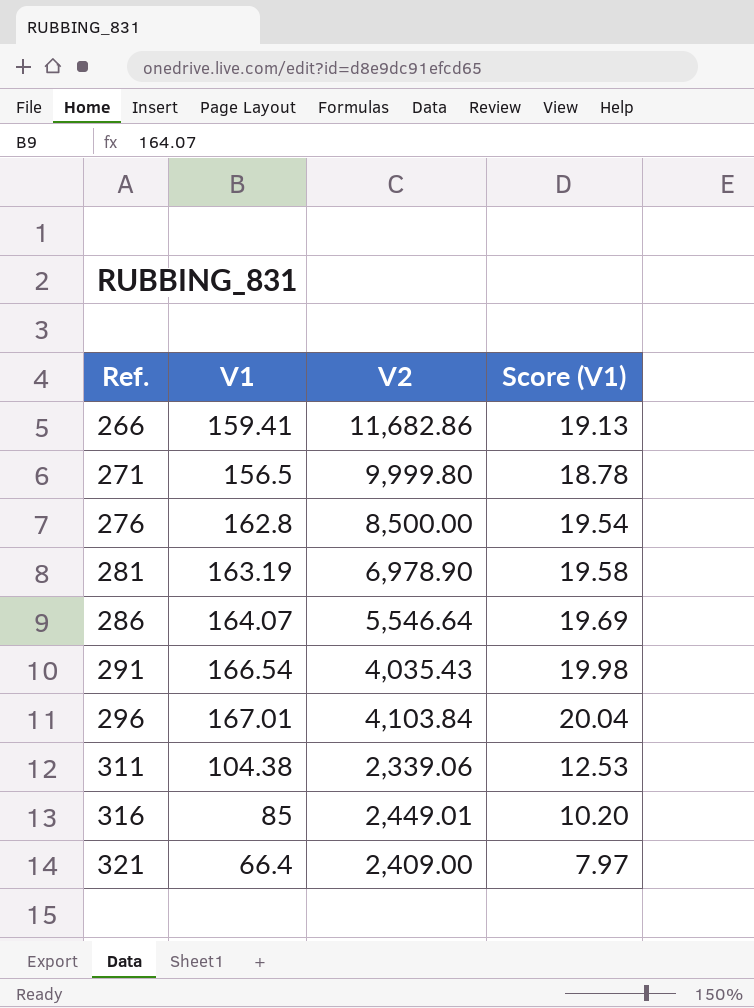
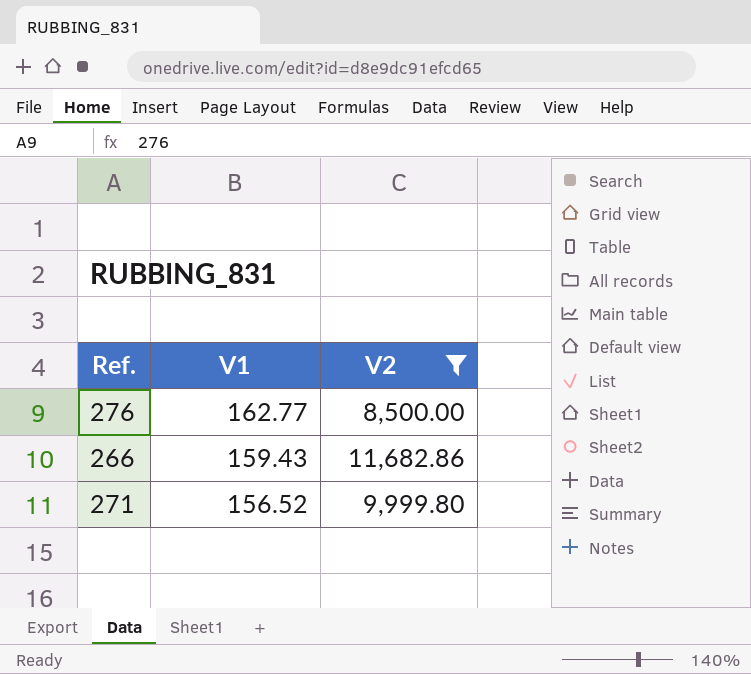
filter: none -> V2 >= 8,500.00
row order: Ref. ascending -> V1 descending
column Score (V1) | formula: [V1] * 0.12 -> none
276 | V1: 162.8 -> 162.77
266 | V1: 159.41 -> 159.43
271 | V1: 156.5 -> 156.52

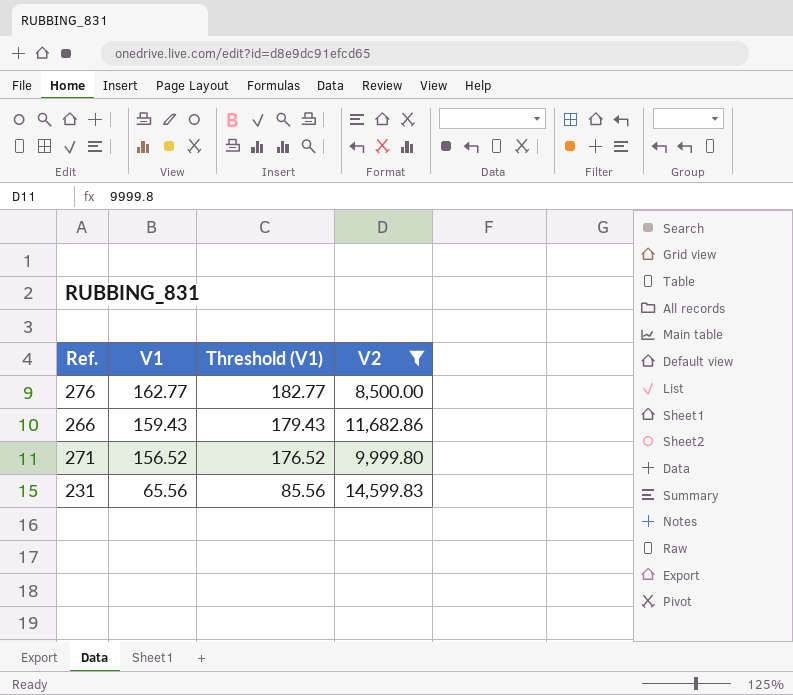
column Threshold (V1) | formula: none -> [V1] + 20
row 231: none -> 65.56 | 85.56 | 14,599.83

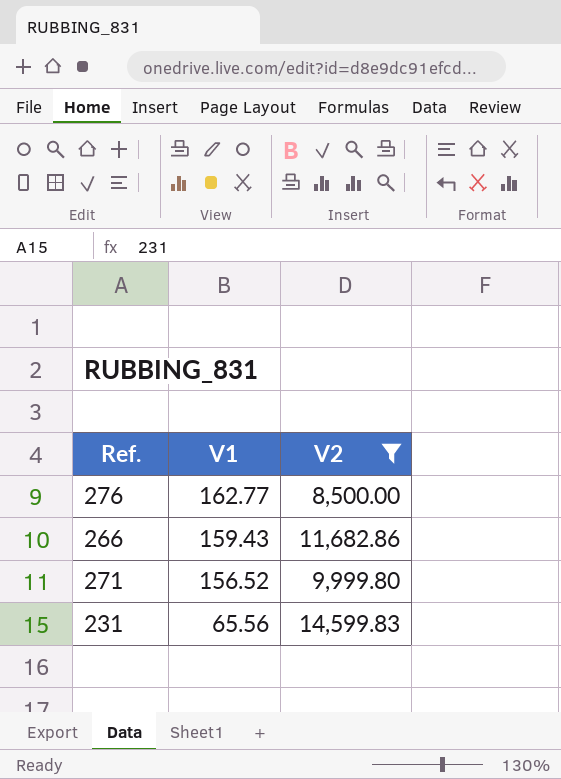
column Threshold (V1) | formula: [V1] + 20 -> none

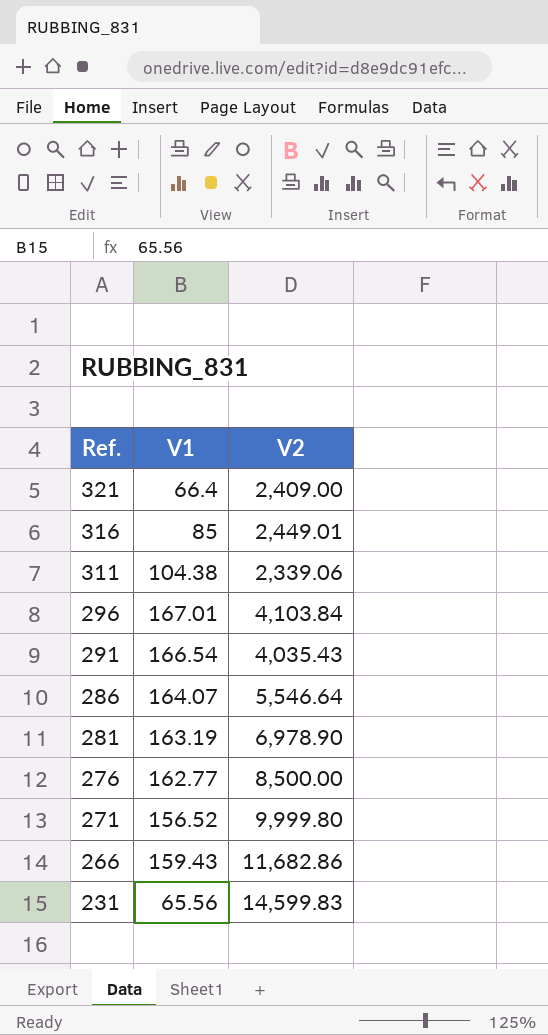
filter: V2 >= 8,500.00 -> none
row order: V1 descending -> Ref. descending

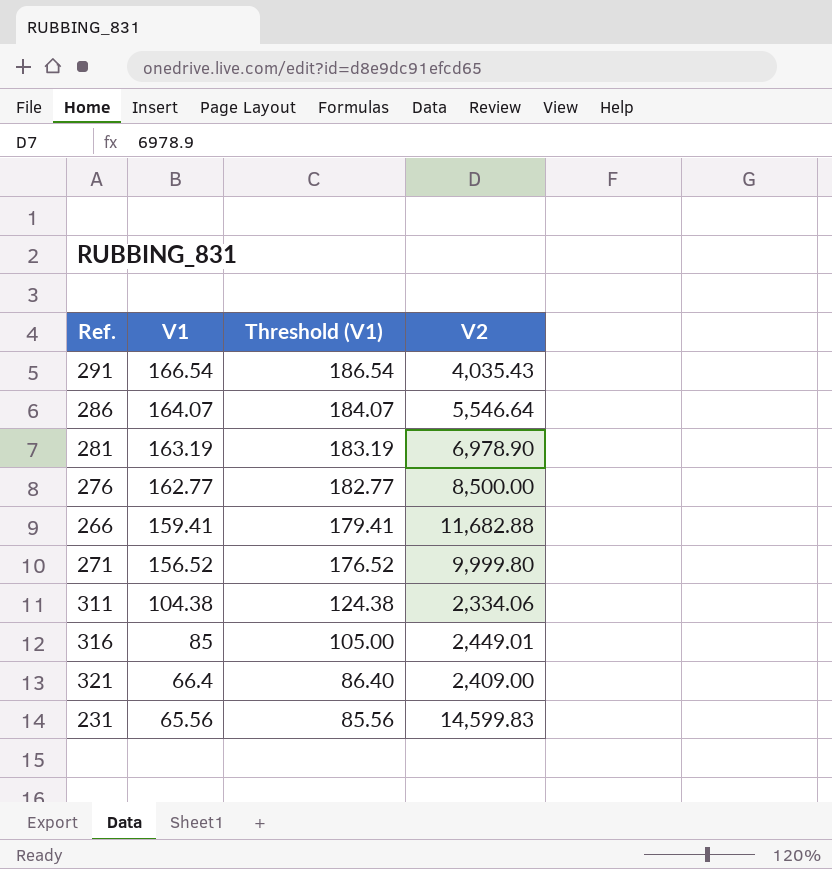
row order: Ref. descending -> V1 descending
column Threshold (V1) | formula: none -> [V1] + 20
row 296: 167.01 | 4,103.84 -> none
266 | V1: 159.43 -> 159.41
266 | V2: 11,682.86 -> 11,682.88
311 | V2: 2,339.06 -> 2,334.06

